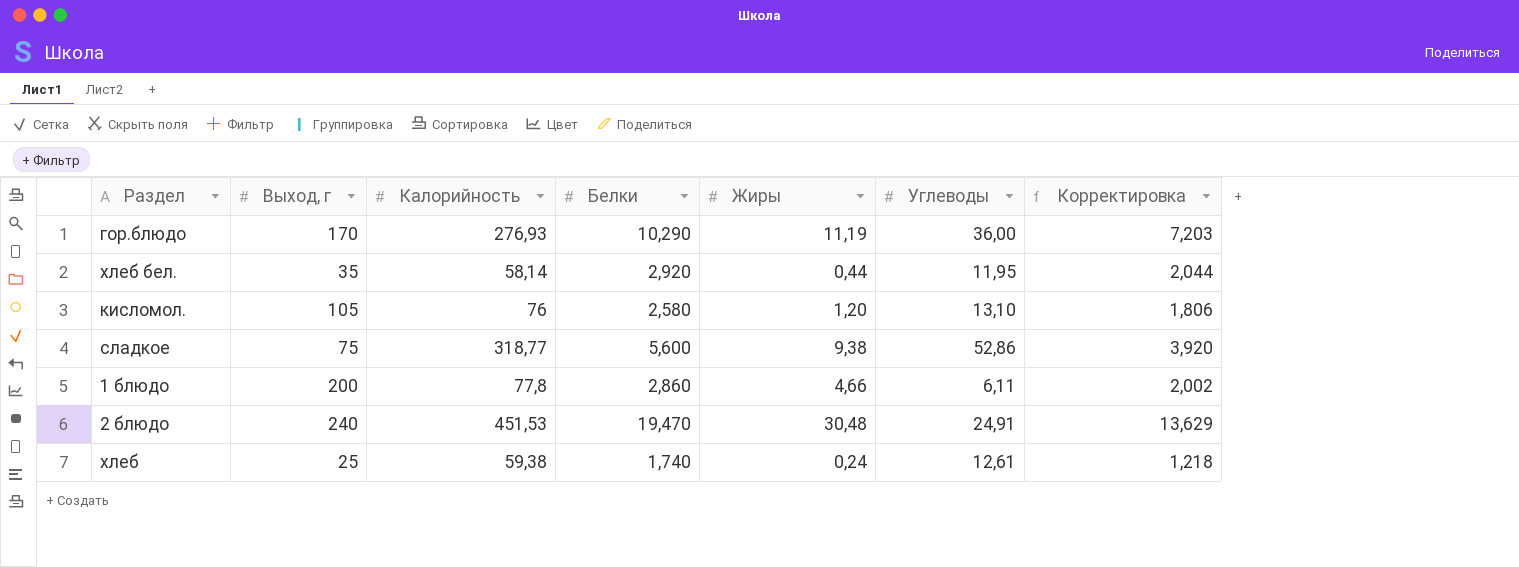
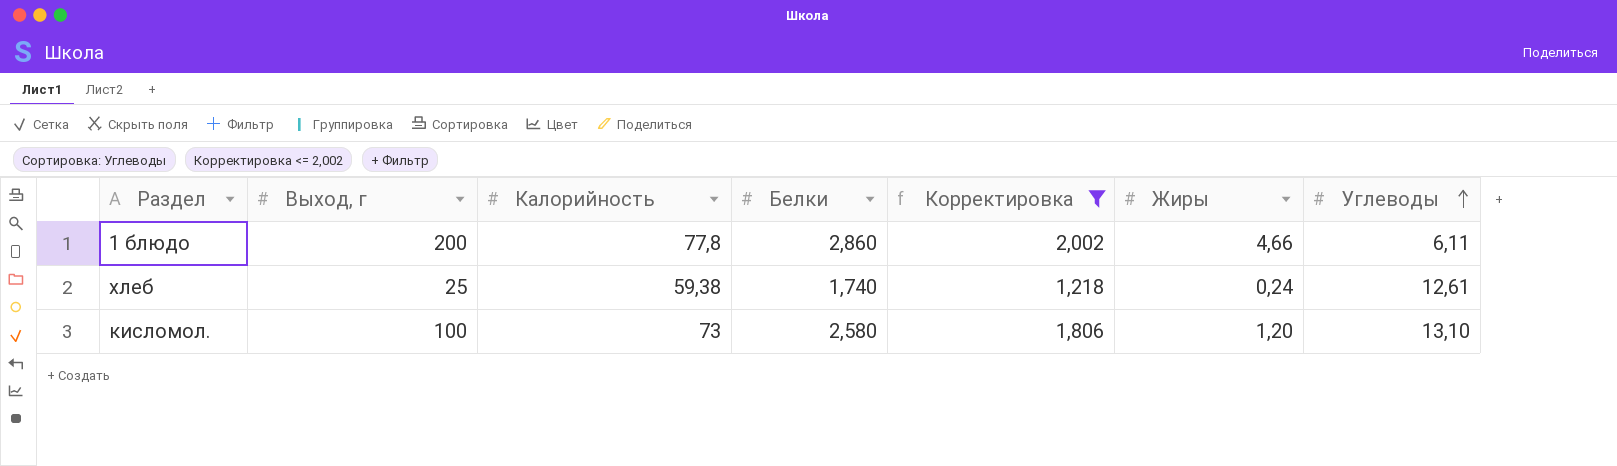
filter: none -> Корректировка <= 2,002
row order: none -> Углеводы ascending
column Корректировка | position: 7 -> 5
кисломол. | Выход, г: 105 -> 100
кисломол. | Калорийность: 76 -> 73

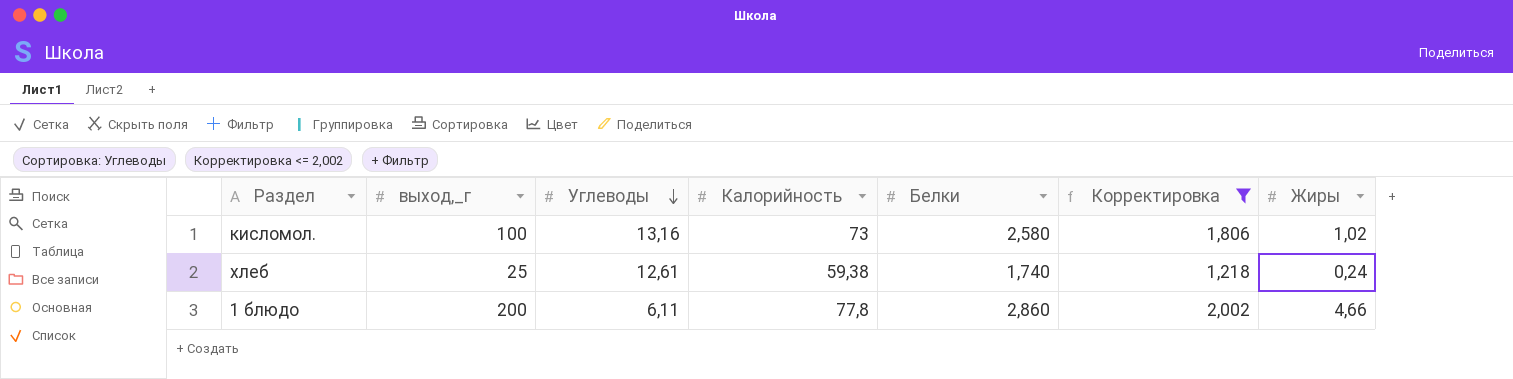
row order: Углеводы ascending -> Углеводы descending
column name: Выход, г -> выход,_г
column Углеводы | position: 7 -> 3
кисломол. | Углеводы: 13,10 -> 13,16
кисломол. | Жиры: 1,20 -> 1,02

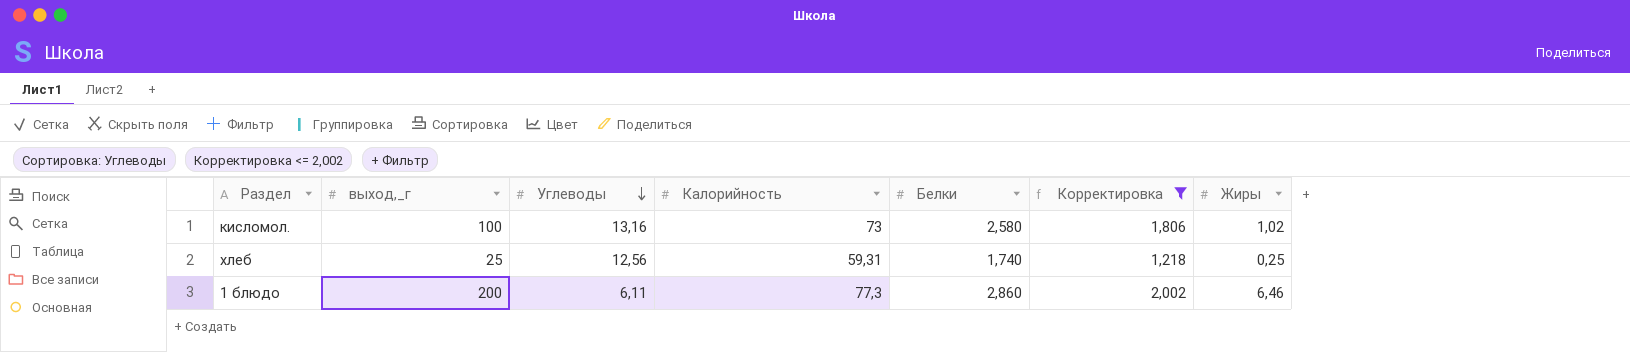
хлеб | Углеводы: 12,61 -> 12,56
хлеб | Калорийность: 59,38 -> 59,31
хлеб | Жиры: 0,24 -> 0,25
1 блюдо | Калорийность: 77,8 -> 77,3
1 блюдо | Жиры: 4,66 -> 6,46

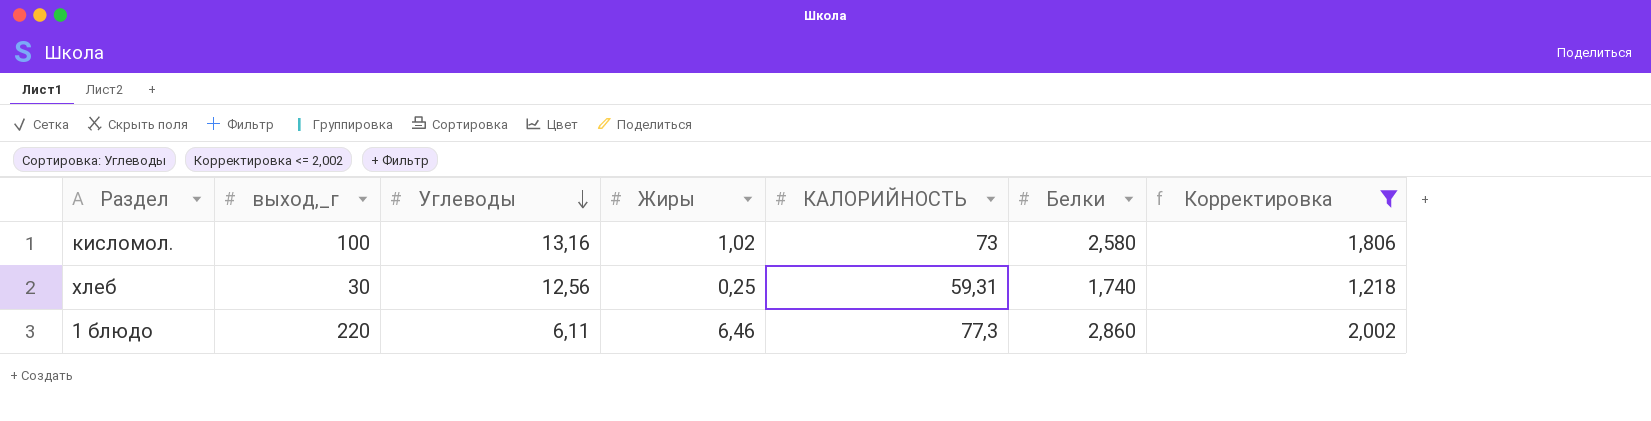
column Жиры | position: 7 -> 4
column name: Калорийность -> КАЛОРИЙНОСТЬ
хлеб | выход,_г: 25 -> 30
1 блюдо | выход,_г: 200 -> 220

